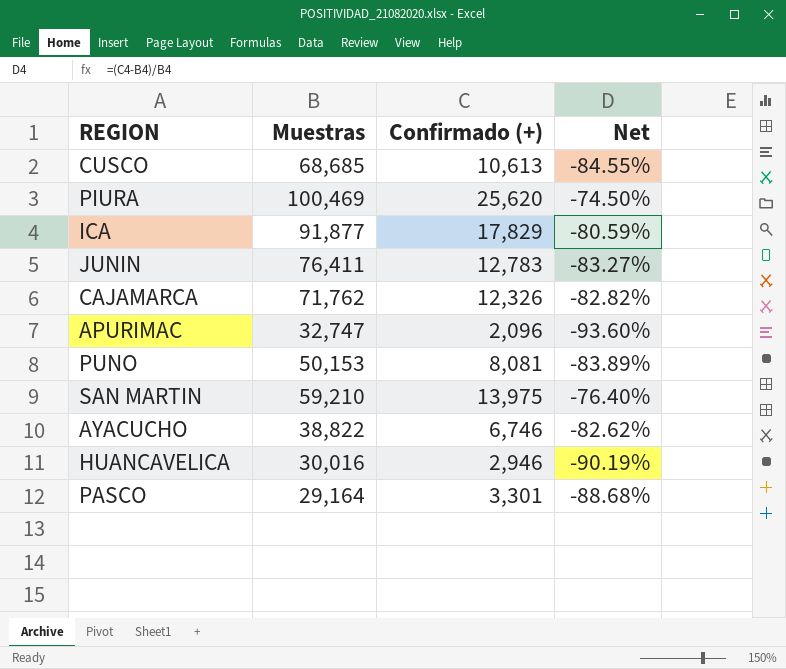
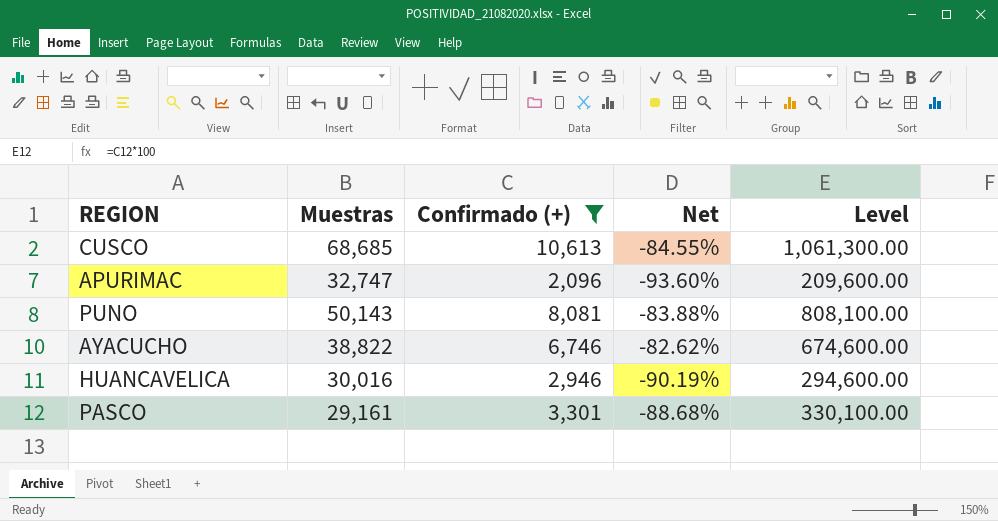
filter: none -> Confirmado (+) <= 10,613
column Level | formula: none -> [Confirmado (+)] * 100
PUNO | Muestras: 50,153 -> 50,143
PUNO | Net: -83.89% -> -83.88%
PASCO | Muestras: 29,164 -> 29,161

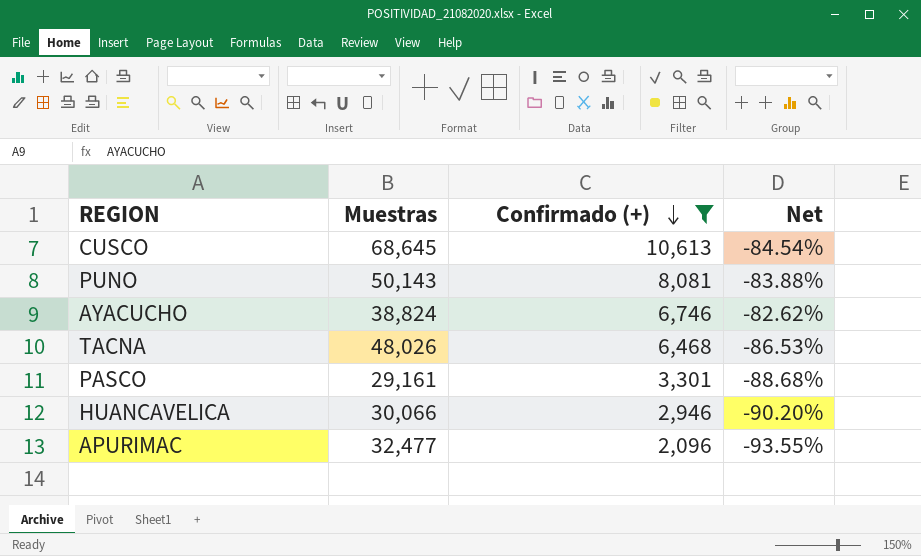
row order: none -> Confirmado (+) descending
column Level | formula: [Confirmado (+)] * 100 -> none
CUSCO | Muestras: 68,685 -> 68,645
CUSCO | Net: -84.55% -> -84.54%
AYACUCHO | Muestras: 38,822 -> 38,824
row TACNA: none -> 48,026 | 6,468 | -86.53%
HUANCAVELICA | Muestras: 30,016 -> 30,066
HUANCAVELICA | Net: -90.19% -> -90.20%
APURIMAC | Muestras: 32,747 -> 32,477
APURIMAC | Net: -93.60% -> -93.55%

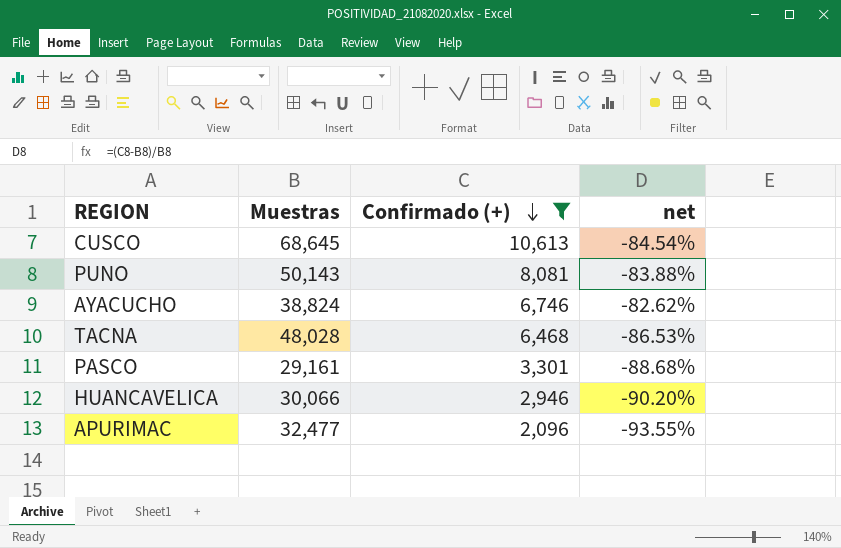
column name: Net -> net
TACNA | Muestras: 48,026 -> 48,028

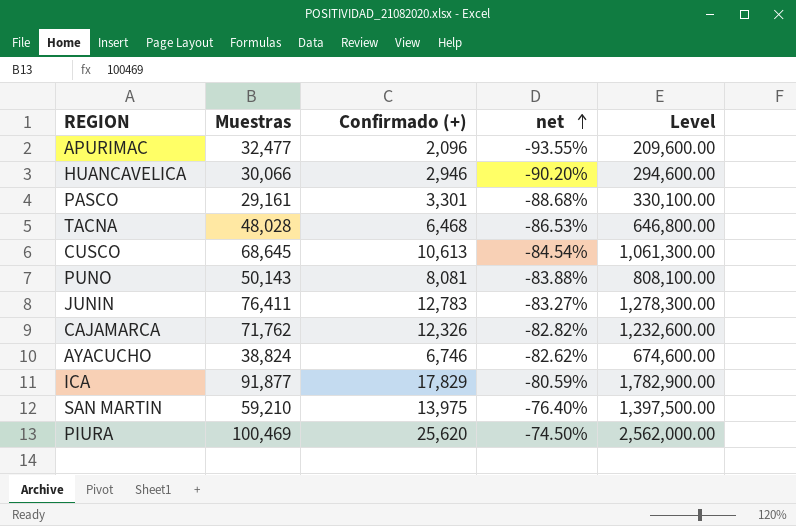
filter: Confirmado (+) <= 10,613 -> none
row order: Confirmado (+) descending -> net ascending
column Level | formula: none -> [Confirmado (+)] * 100

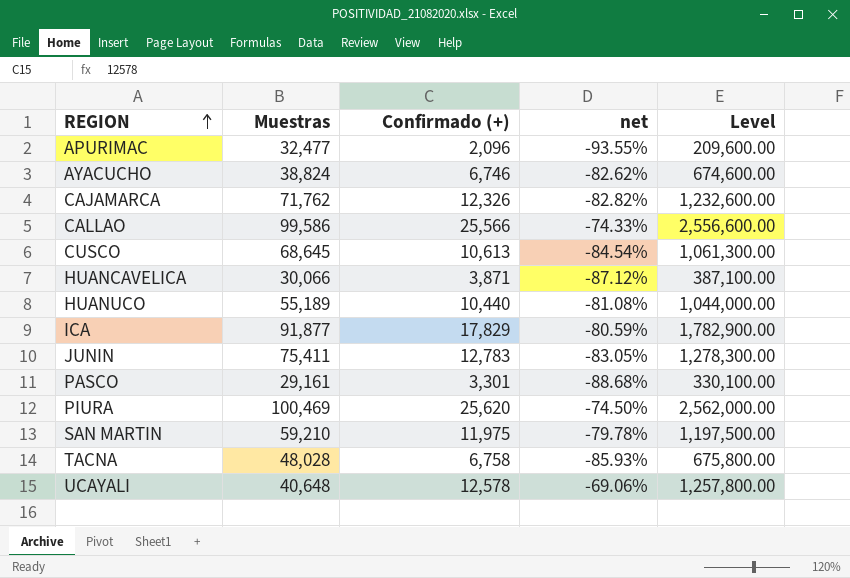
row order: net ascending -> REGION ascending
row PUNO: 50,143 | 8,081 | -83.88% | 808,100.00 -> none
row CALLAO: none -> 99,586 | 25,566 | -74.33% | 2,556,600.00
HUANCAVELICA | Confirmado (+): 2,946 -> 3,871
HUANCAVELICA | net: -90.20% -> -87.12%
HUANCAVELICA | Level: 294,600.00 -> 387,100.00
row HUANUCO: none -> 55,189 | 10,440 | -81.08% | 1,044,000.00
JUNIN | Muestras: 76,411 -> 75,411
JUNIN | net: -83.27% -> -83.05%
SAN MARTIN | Confirmado (+): 13,975 -> 11,975
SAN MARTIN | net: -76.40% -> -79.78%
SAN MARTIN | Level: 1,397,500.00 -> 1,197,500.00
TACNA | Confirmado (+): 6,468 -> 6,758
TACNA | net: -86.53% -> -85.93%
TACNA | Level: 646,800.00 -> 675,800.00
row UCAYALI: none -> 40,648 | 12,578 | -69.06% | 1,257,800.00

